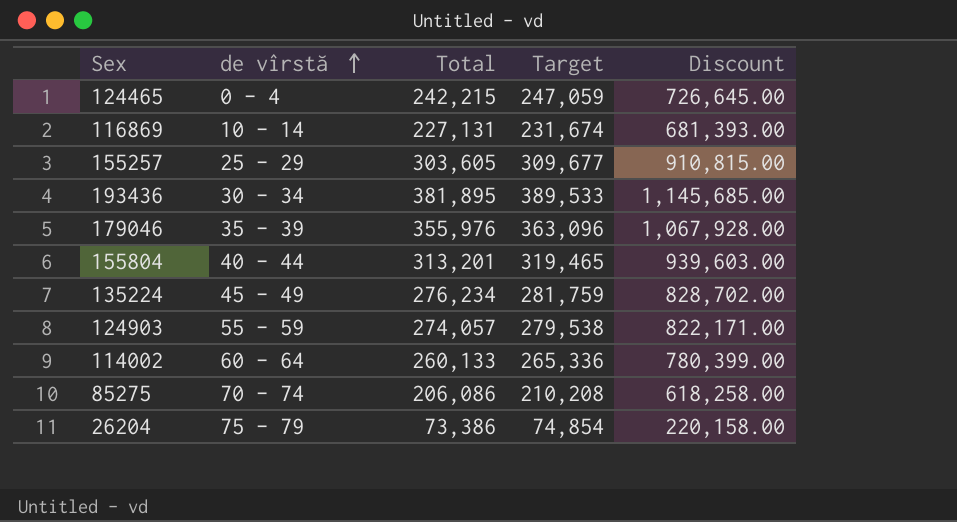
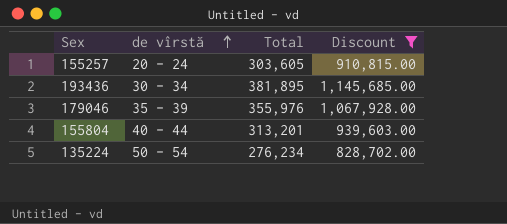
filter: none -> Discount >= 828,702.00
column Target | formula: [Total] * 1.02 -> none
155257 | de vîrstă: 25 - 29 -> 20 - 24
135224 | de vîrstă: 45 - 49 -> 50 - 54

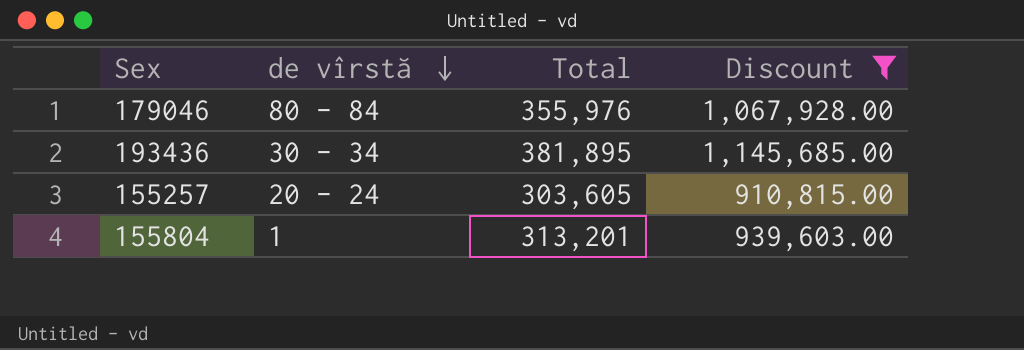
row order: de vîrstă ascending -> de vîrstă descending
row 135224: 50 - 54 | 276,234 | 828,702.00 -> none
179046 | de vîrstă: 35 - 39 -> 80 - 84
155804 | de vîrstă: 40 - 44 -> 1

